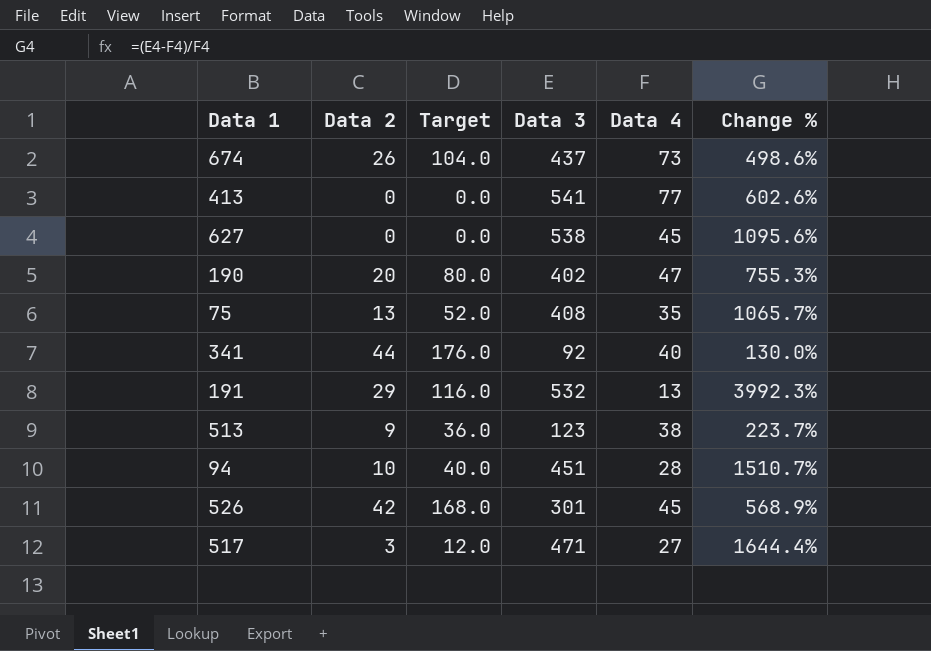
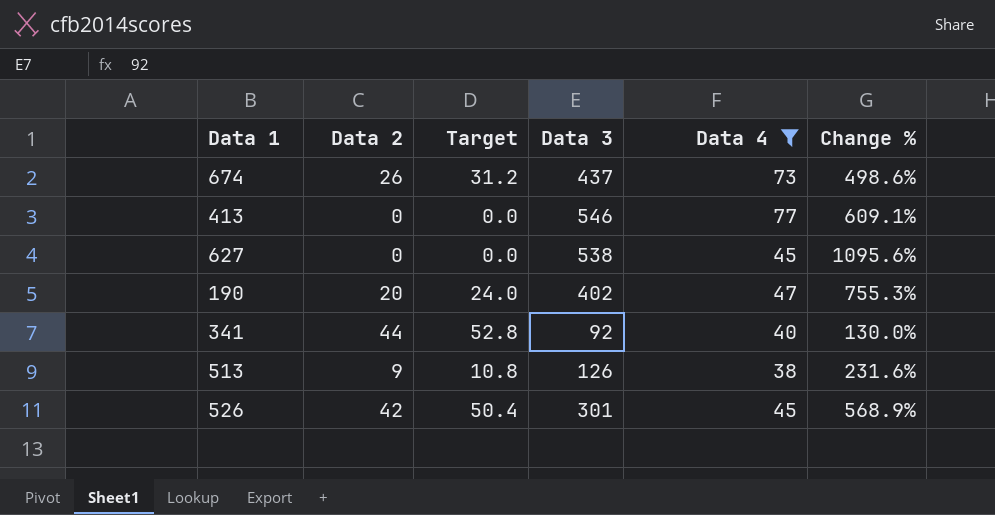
filter: none -> Data 4 >= 38
column Target | formula: [Data 2] * 4 -> [Data 2] * 1.2
413 | Data 3: 541 -> 546
413 | Change %: 602.6% -> 609.1%
513 | Data 3: 123 -> 126
513 | Change %: 223.7% -> 231.6%

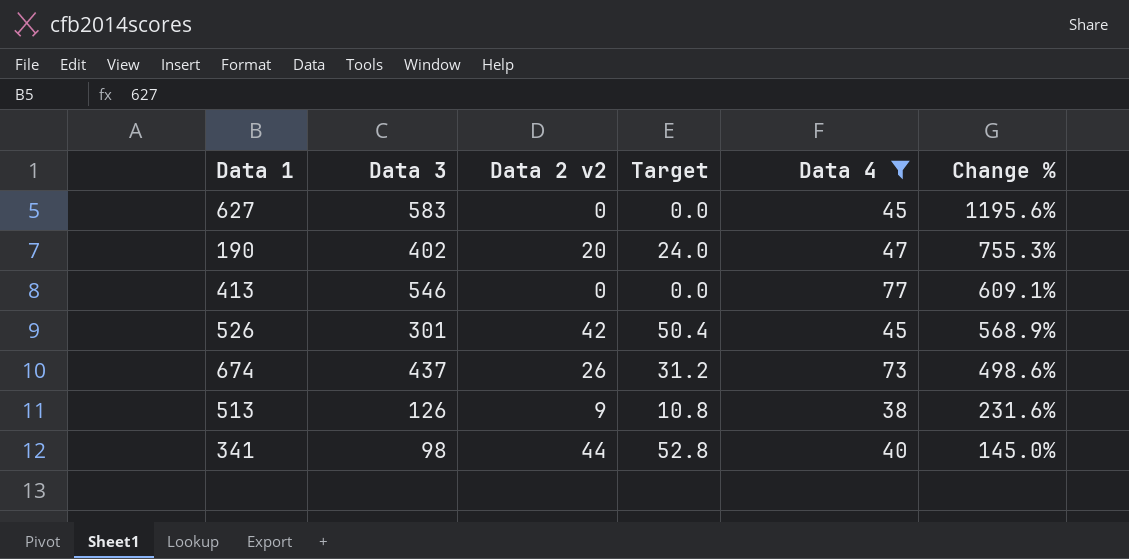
row order: none -> Change % descending
column Data 3 | position: 4 -> 2
column name: Data 2 -> Data 2 v2
627 | Data 3: 538 -> 583
627 | Change %: 1095.6% -> 1195.6%
341 | Data 3: 92 -> 98
341 | Change %: 130.0% -> 145.0%

